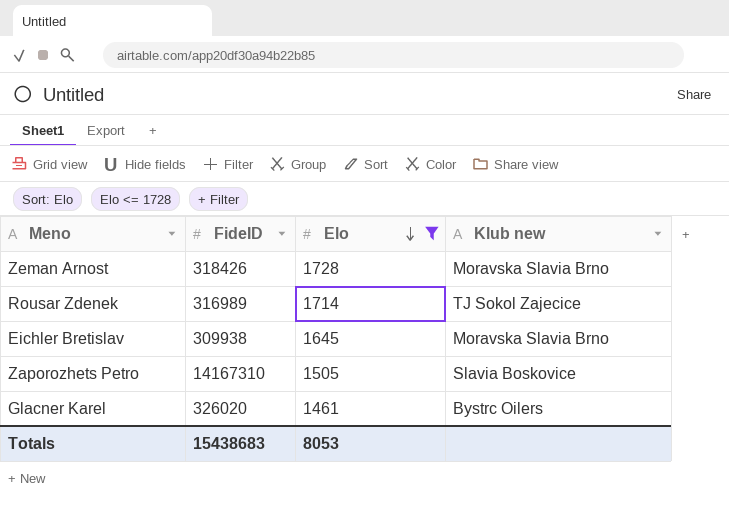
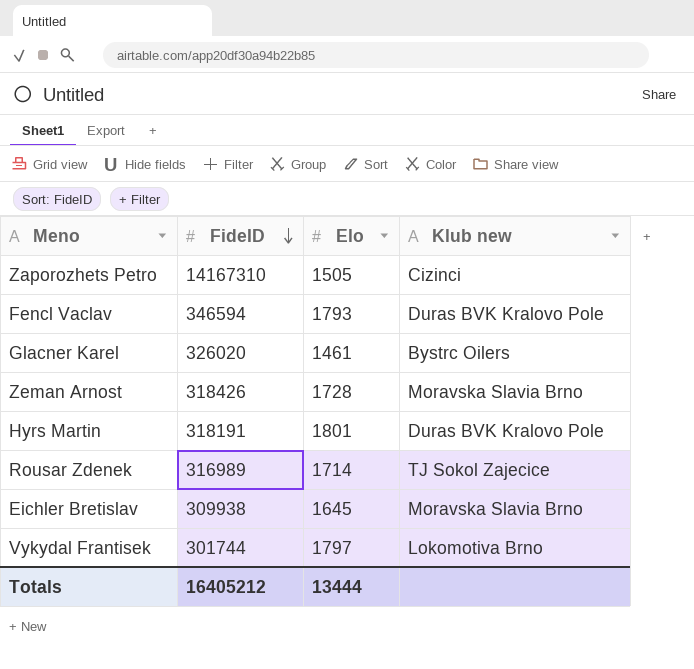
filter: Elo <= 1728 -> none
row order: Elo descending -> FideID descending
Zaporozhets Petro | Klub new: Slavia Boskovice -> Cizinci
Totals | FideID: 15438683 -> 16405212
Totals | Elo: 8053 -> 13444

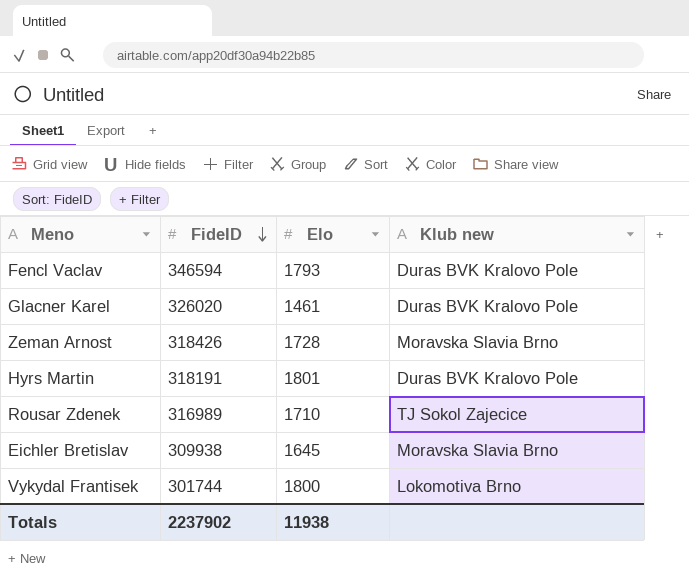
row Zaporozhets Petro: 14167310 | 1505 | Cizinci -> none
Glacner Karel | Klub new: Bystrc Oilers -> Duras BVK Kralovo Pole
Rousar Zdenek | Elo: 1714 -> 1710
Vykydal Frantisek | Elo: 1797 -> 1800
Totals | FideID: 16405212 -> 2237902
Totals | Elo: 13444 -> 11938

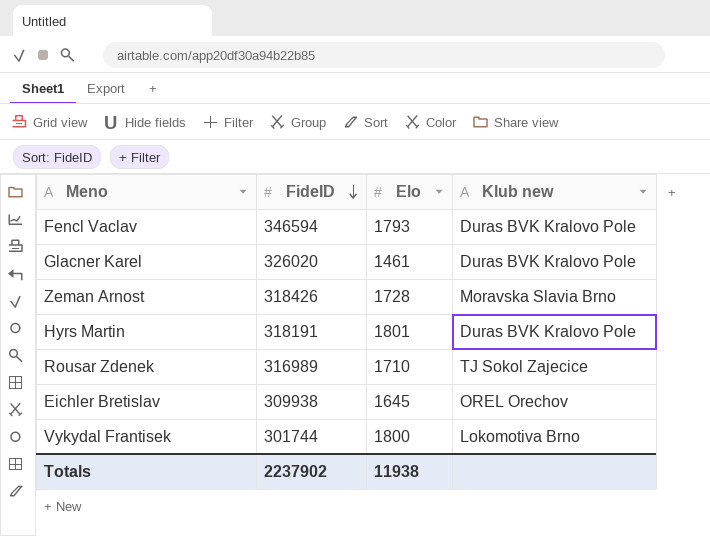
Eichler Bretislav | Klub new: Moravska Slavia Brno -> OREL Orechov

